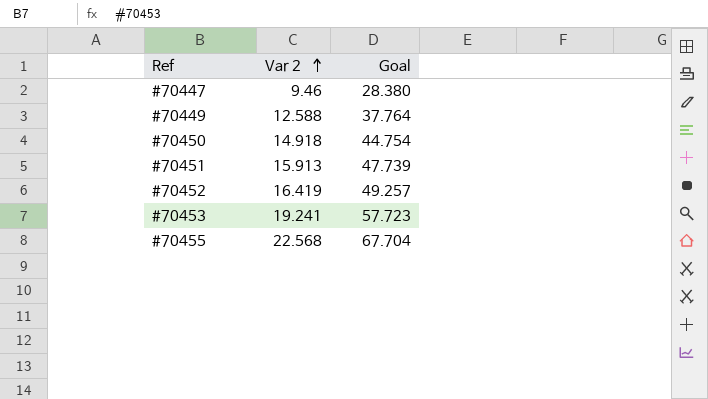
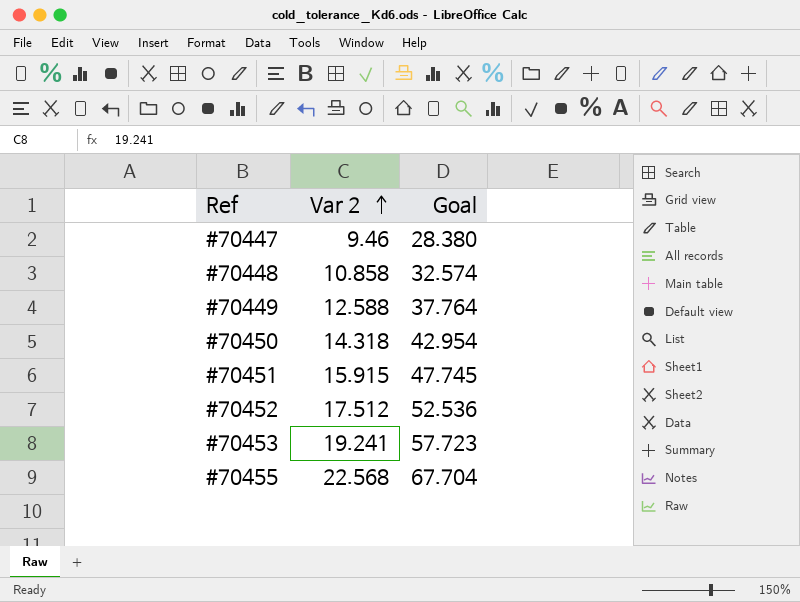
row #70448: none -> 10.858 | 32.574
#70450 | Var 2: 14.918 -> 14.318
#70450 | Goal: 44.754 -> 42.954
#70451 | Var 2: 15.913 -> 15.915
#70451 | Goal: 47.739 -> 47.745
#70452 | Var 2: 16.419 -> 17.512
#70452 | Goal: 49.257 -> 52.536

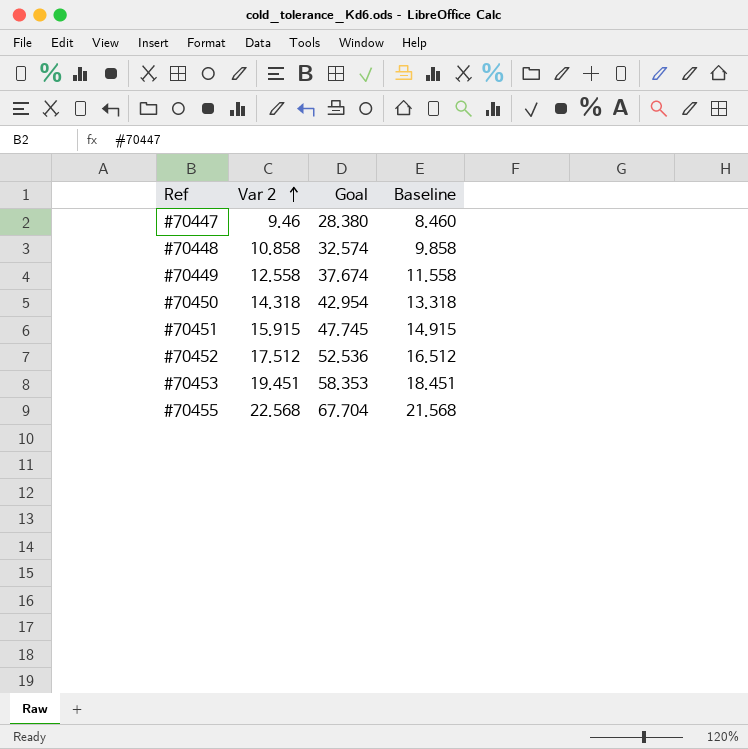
column Baseline | formula: none -> [Var 2] - 1
#70449 | Var 2: 12.588 -> 12.558
#70449 | Goal: 37.764 -> 37.674
#70453 | Var 2: 19.241 -> 19.451
#70453 | Goal: 57.723 -> 58.353

